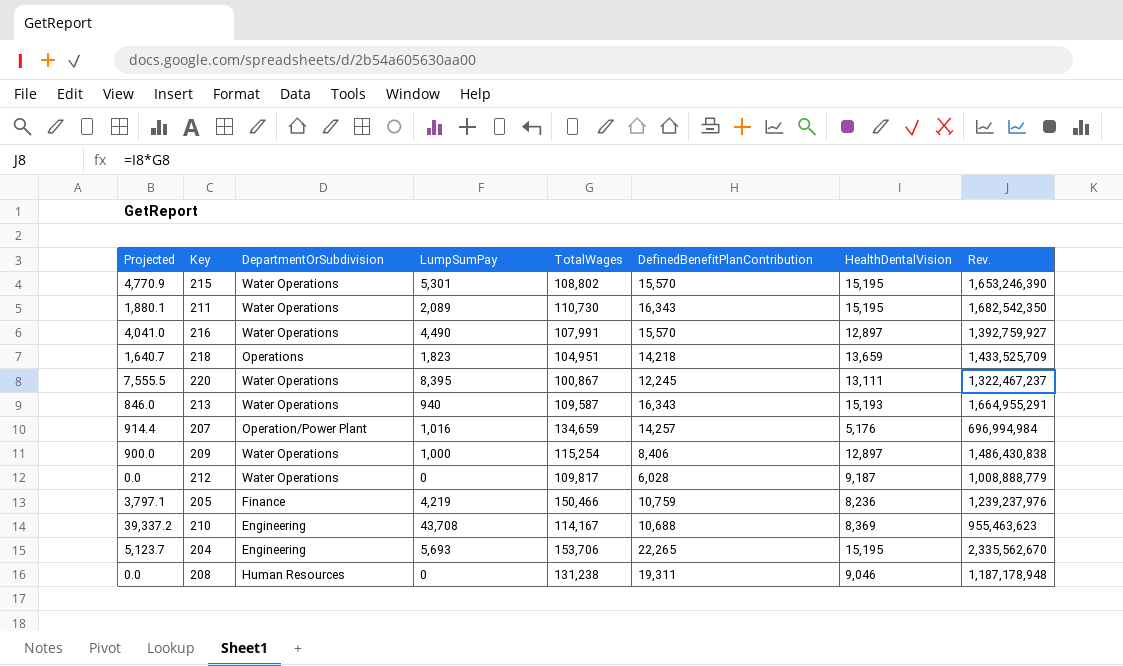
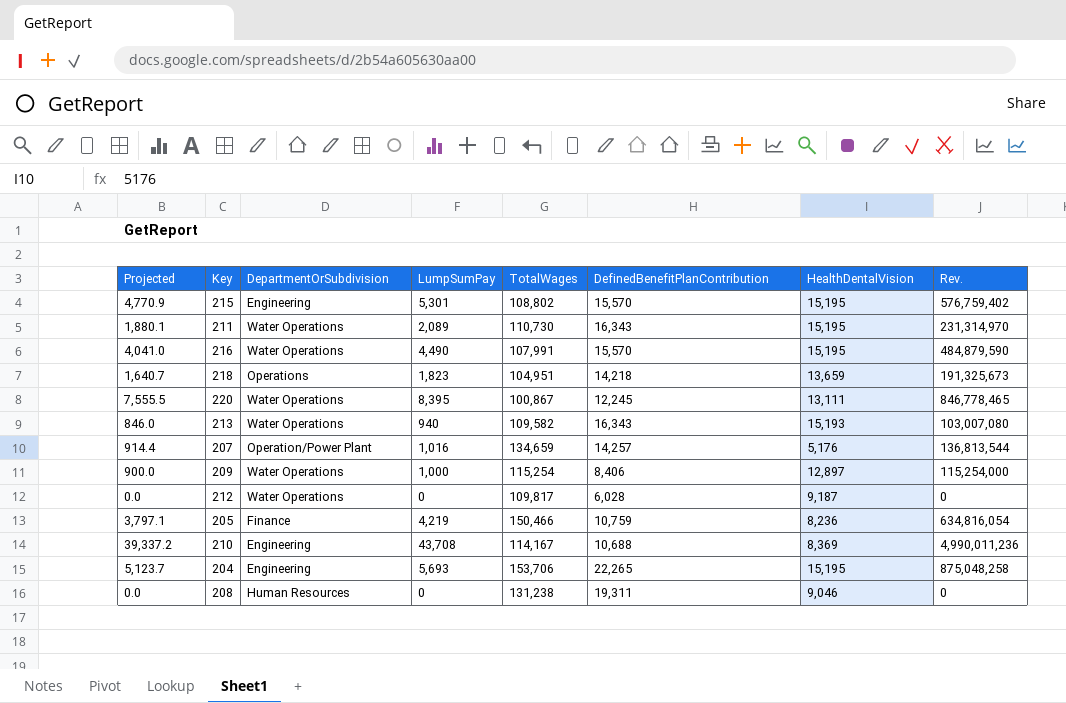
column Rev. | formula: [TotalWages] * [HealthDentalVision] -> [LumpSumPay] * [TotalWages]
215 | DepartmentOrSubdivision: Water Operations -> Engineering
216 | HealthDentalVision: 12,897 -> 15,195
213 | TotalWages: 109,587 -> 109,582

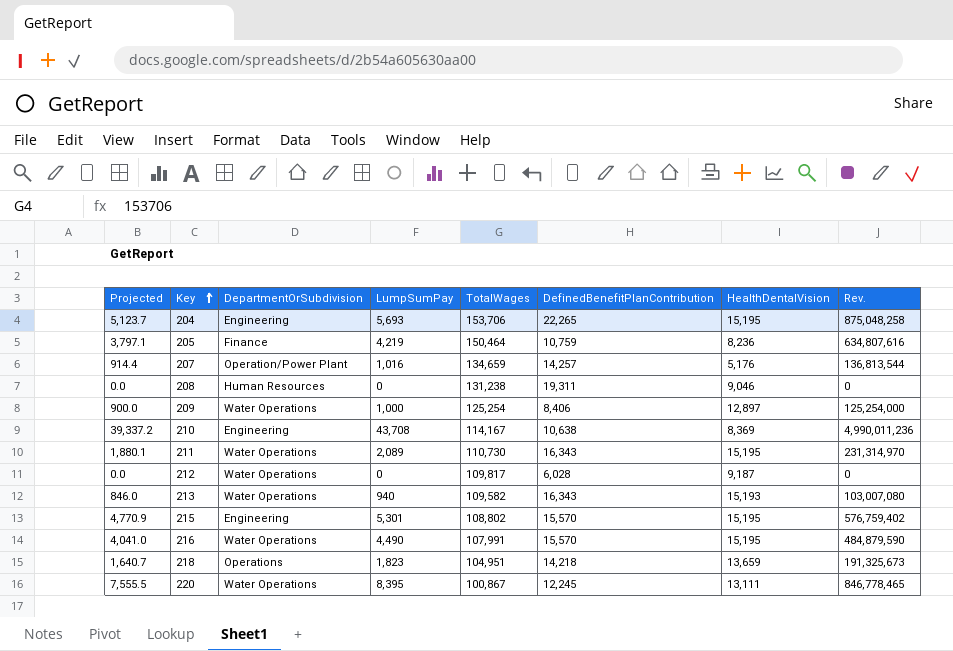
row order: none -> Key ascending
205 | TotalWages: 150,466 -> 150,464
205 | Rev.: 634,816,054 -> 634,807,616
209 | TotalWages: 115,254 -> 125,254
209 | Rev.: 115,254,000 -> 125,254,000
210 | DefinedBenefitPlanContribution: 10,688 -> 10,638

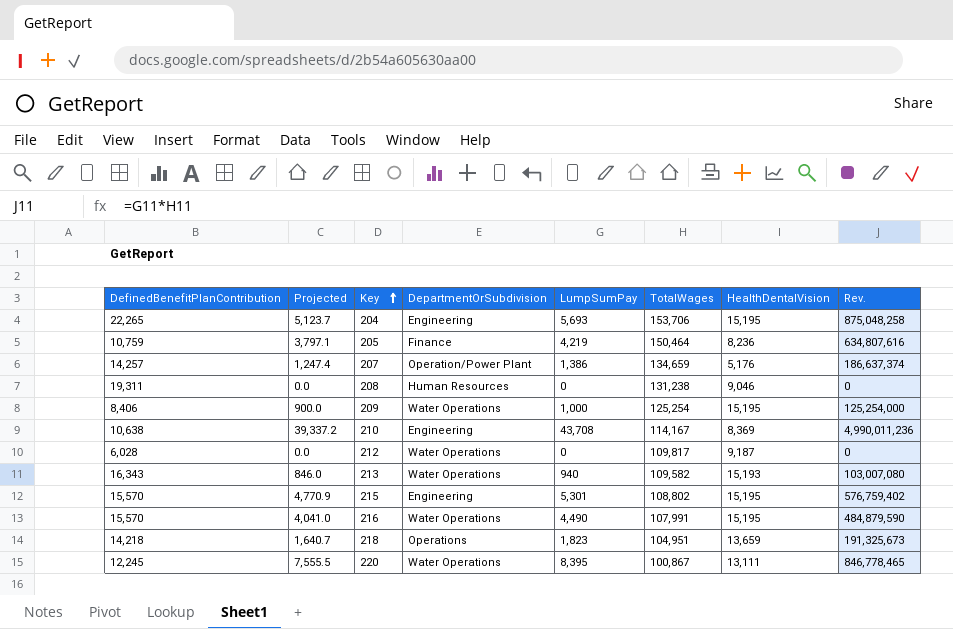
column DefinedBenefitPlanContribution | position: 6 -> 1
row 211: 1,880.1 | Water Operations | 2,089 | 110,730 | 16,343 | 15,195 | 231,314,970 -> none
207 | Projected: 914.4 -> 1,247.4
207 | LumpSumPay: 1,016 -> 1,386
207 | Rev.: 136,813,544 -> 186,637,374
209 | HealthDentalVision: 12,897 -> 15,195

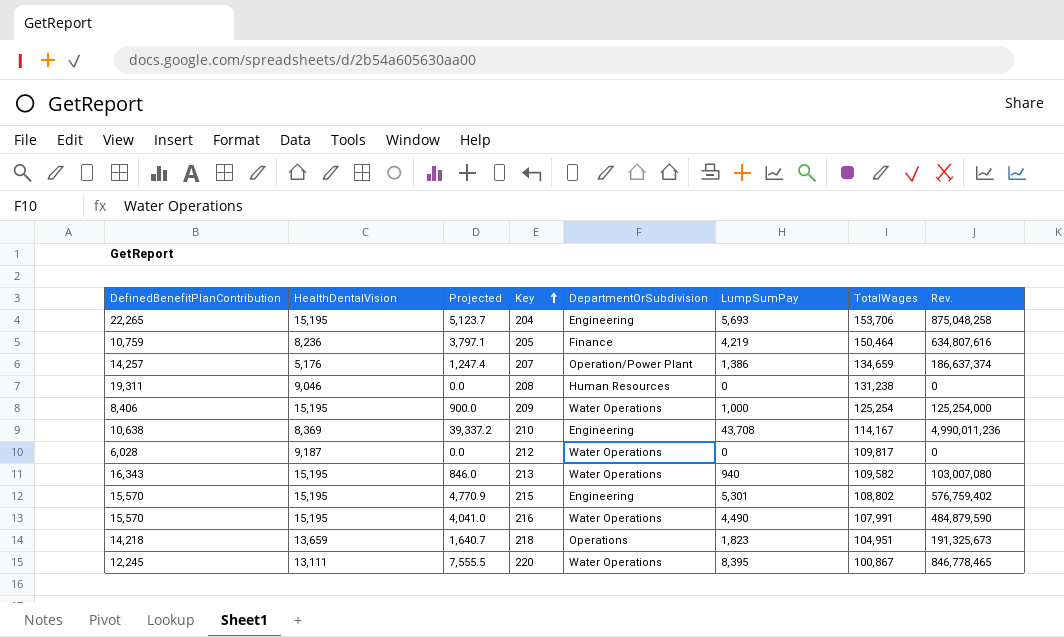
column HealthDentalVision | position: 7 -> 2
213 | HealthDentalVision: 15,193 -> 15,195

